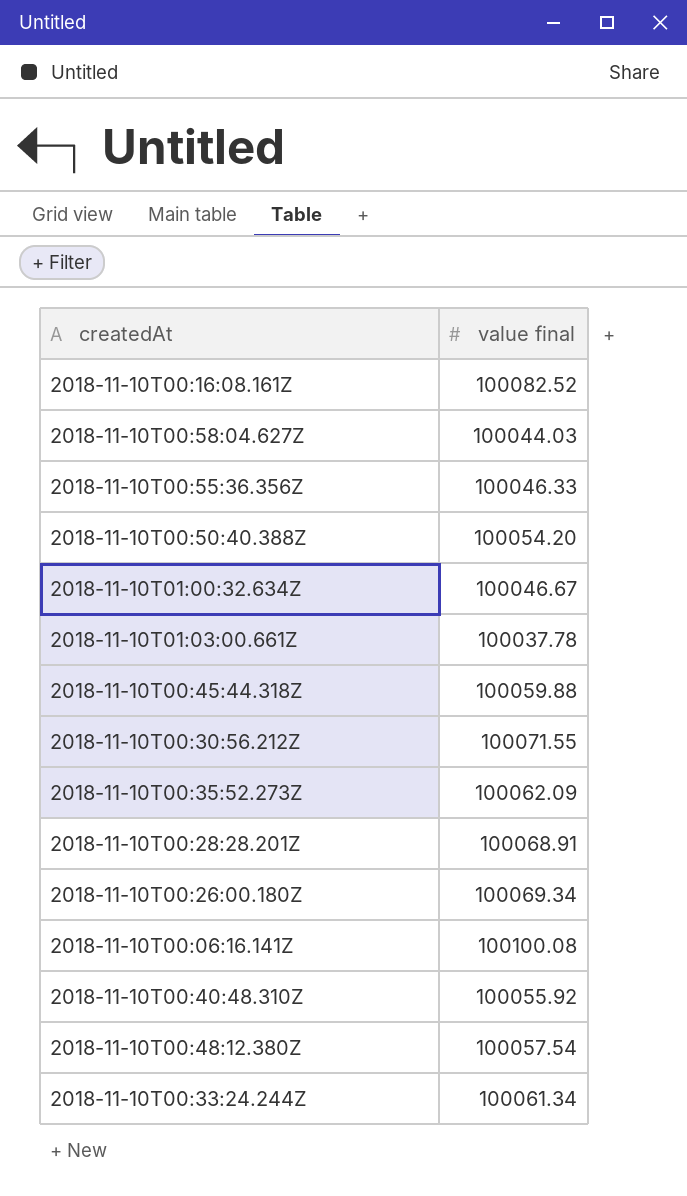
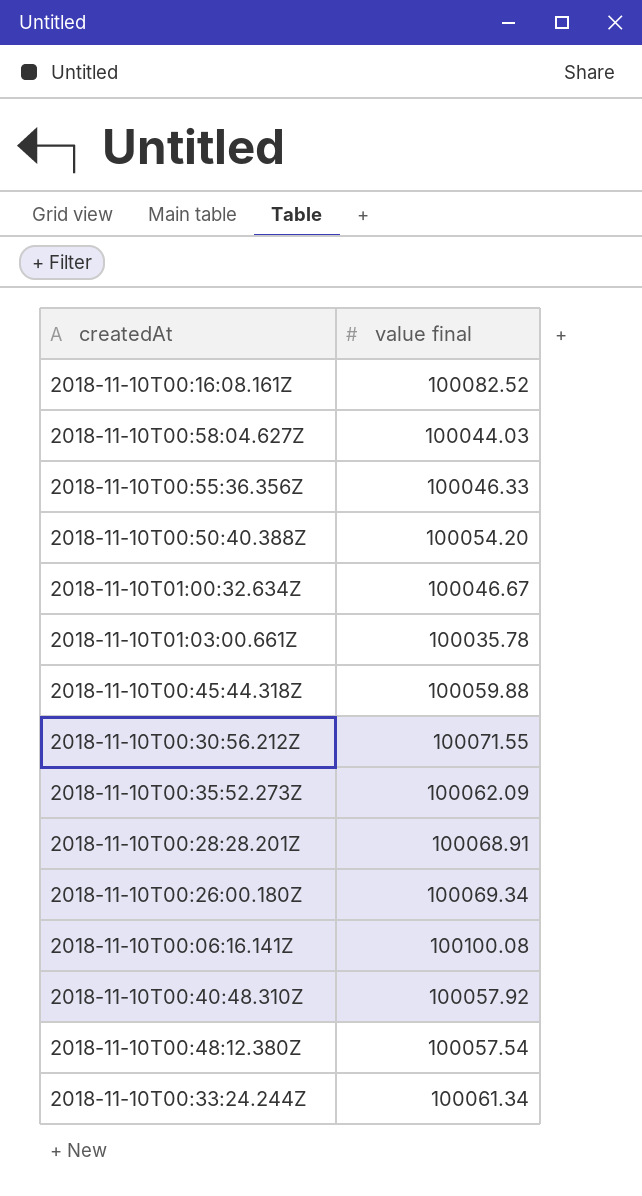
2018-11-10T01:03:00.661Z | value final: 100037.78 -> 100035.78
2018-11-10T00:40:48.310Z | value final: 100055.92 -> 100057.92

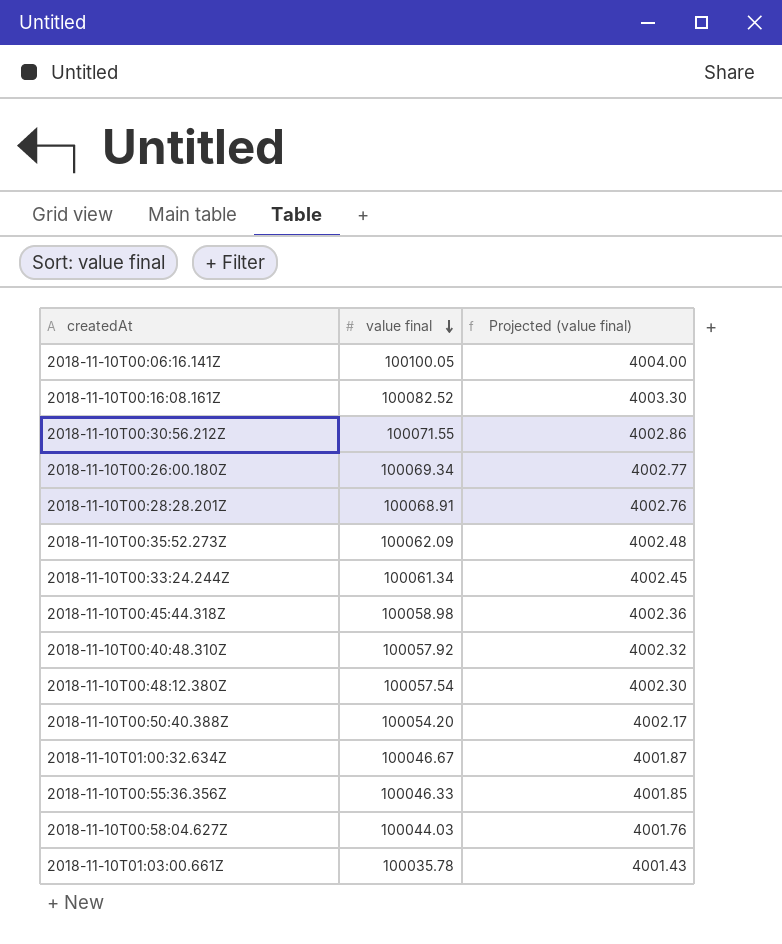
row order: none -> value final descending
column Projected (value final) | formula: none -> [value final] * 0.04
2018-11-10T00:06:16.141Z | value final: 100100.08 -> 100100.05
2018-11-10T00:45:44.318Z | value final: 100059.88 -> 100058.98

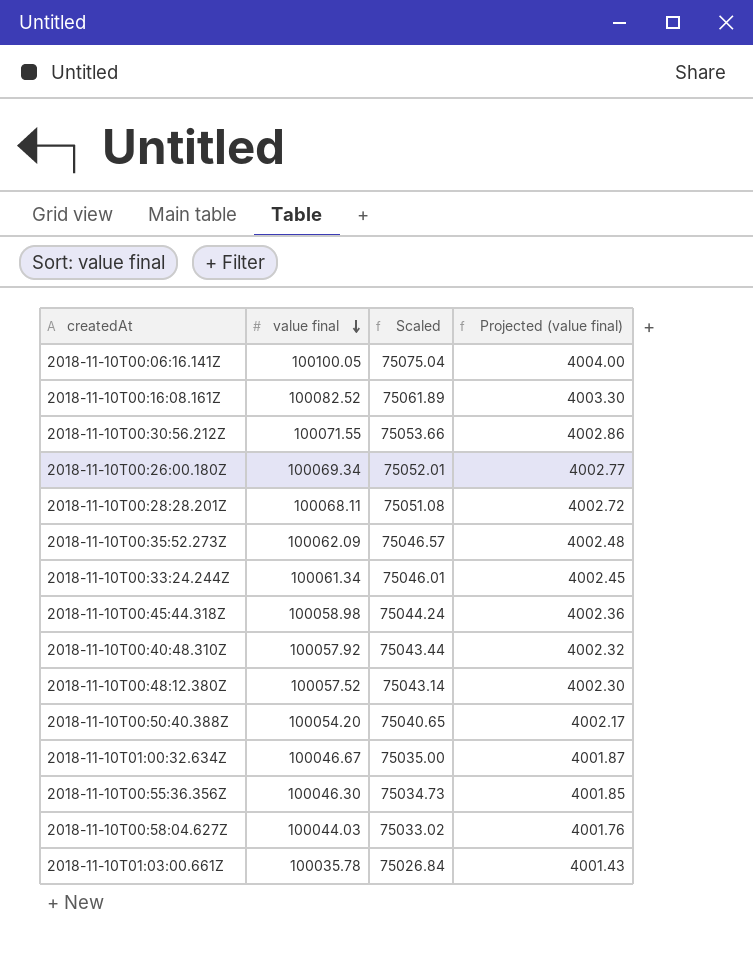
column Scaled | formula: none -> [value final] * 0.75
2018-11-10T00:28:28.201Z | value final: 100068.91 -> 100068.11
2018-11-10T00:28:28.201Z | Projected (value final): 4002.76 -> 4002.72
2018-11-10T00:48:12.380Z | value final: 100057.54 -> 100057.52
2018-11-10T00:55:36.356Z | value final: 100046.33 -> 100046.30

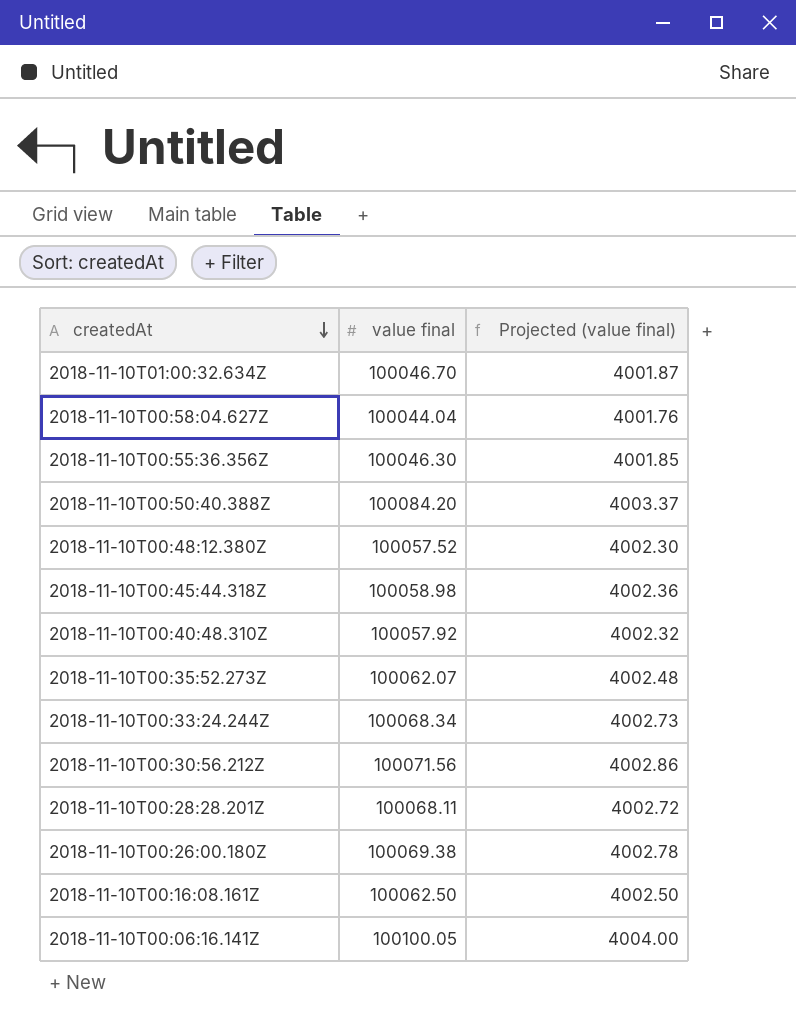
row order: value final descending -> createdAt descending
column Scaled | formula: [value final] * 0.75 -> none
row 2018-11-10T01:03:00.661Z: 100035.78 | 75026.84 | 4001.43 -> none
2018-11-10T01:00:32.634Z | value final: 100046.67 -> 100046.70
2018-11-10T00:58:04.627Z | value final: 100044.03 -> 100044.04
2018-11-10T00:50:40.388Z | value final: 100054.20 -> 100084.20
2018-11-10T00:50:40.388Z | Projected (value final): 4002.17 -> 4003.37
2018-11-10T00:35:52.273Z | value final: 100062.09 -> 100062.07
2018-11-10T00:33:24.244Z | value final: 100061.34 -> 100068.34
2018-11-10T00:33:24.244Z | Projected (value final): 4002.45 -> 4002.73
2018-11-10T00:30:56.212Z | value final: 100071.55 -> 100071.56
2018-11-10T00:26:00.180Z | value final: 100069.34 -> 100069.38
2018-11-10T00:26:00.180Z | Projected (value final): 4002.77 -> 4002.78
2018-11-10T00:16:08.161Z | value final: 100082.52 -> 100062.50
2018-11-10T00:16:08.161Z | Projected (value final): 4003.30 -> 4002.50

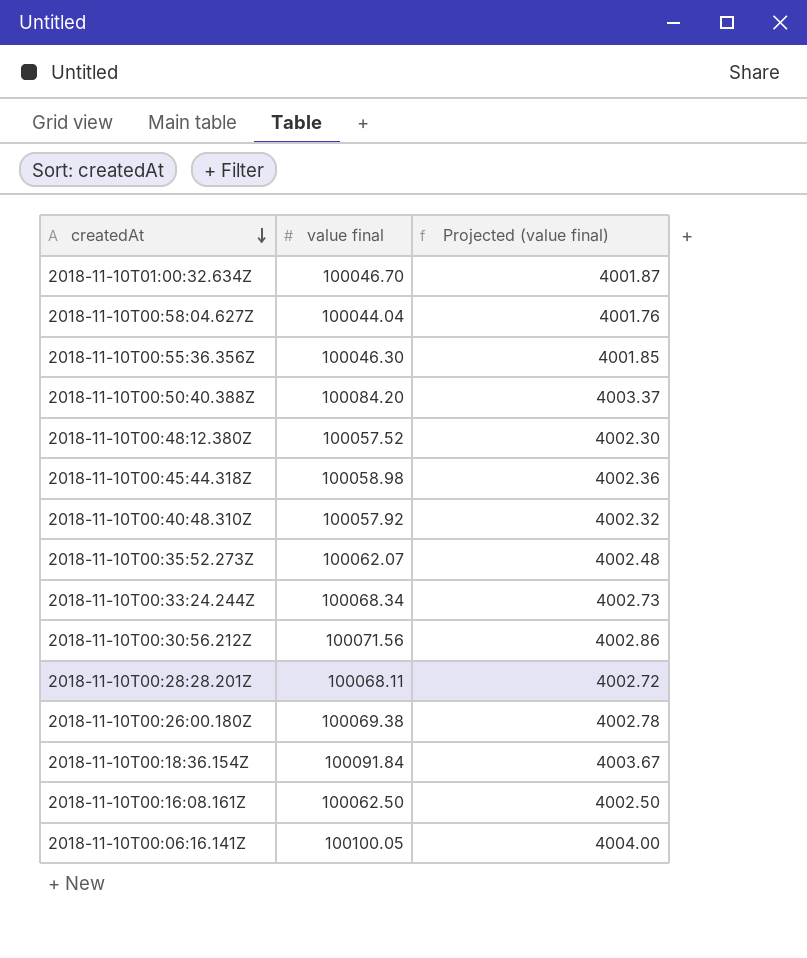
row 2018-11-10T00:18:36.154Z: none -> 100091.84 | 4003.67

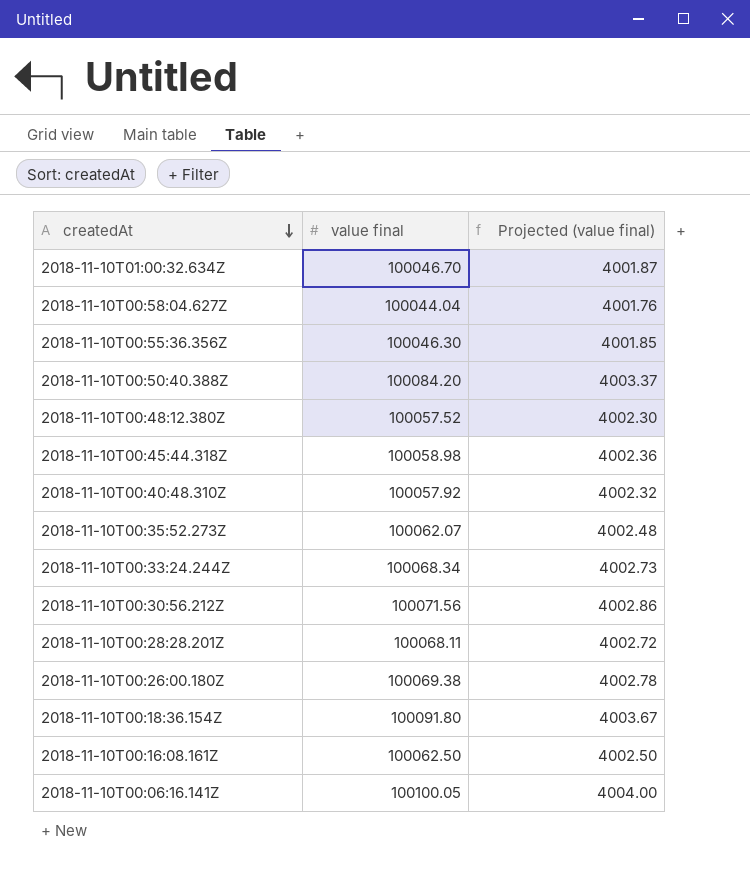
2018-11-10T00:18:36.154Z | value final: 100091.84 -> 100091.80

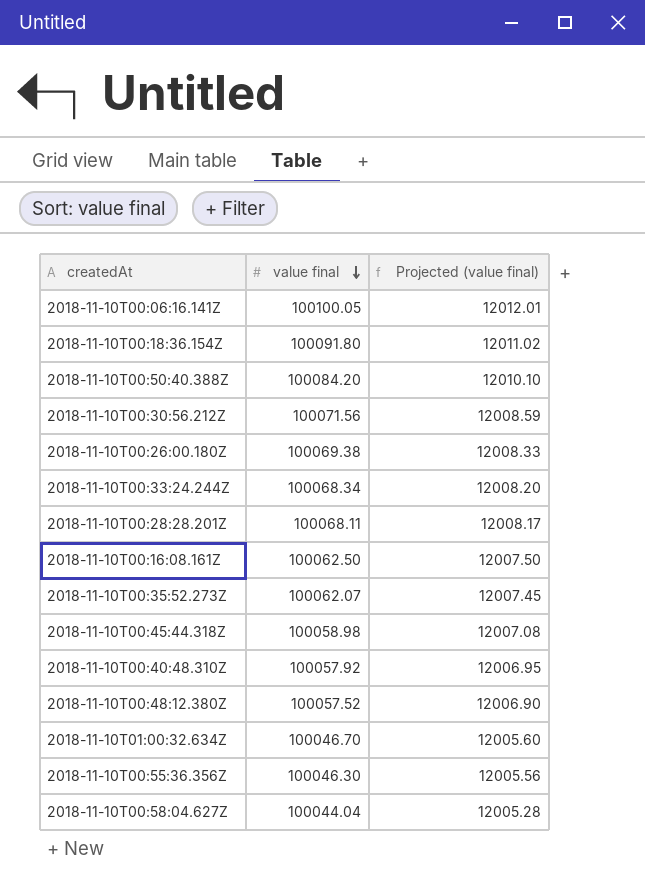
row order: createdAt descending -> value final descending
column Projected (value final) | formula: [value final] * 0.04 -> [value final] * 0.12

